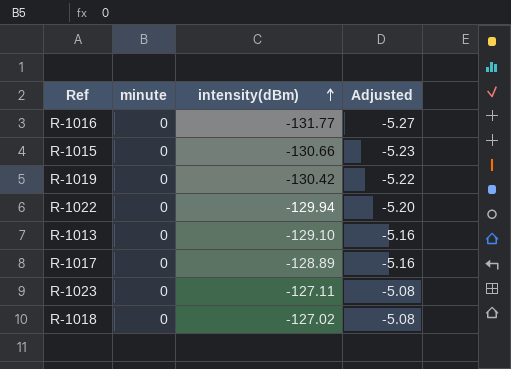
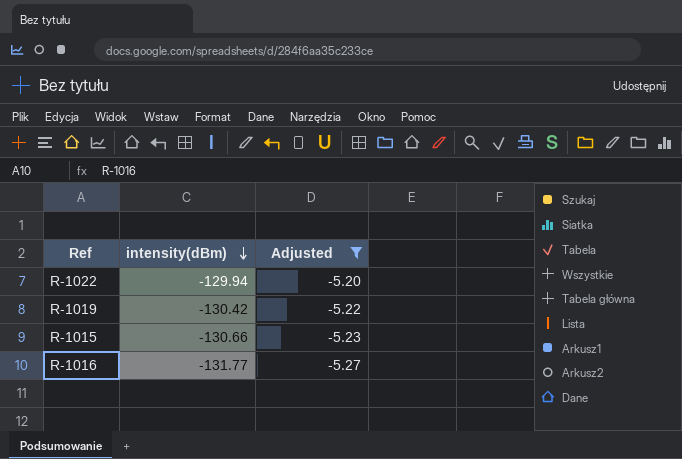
filter: none -> Adjusted <= -5.20
row order: intensity(dBm) ascending -> intensity(dBm) descending
column minute | position: 2 -> none

